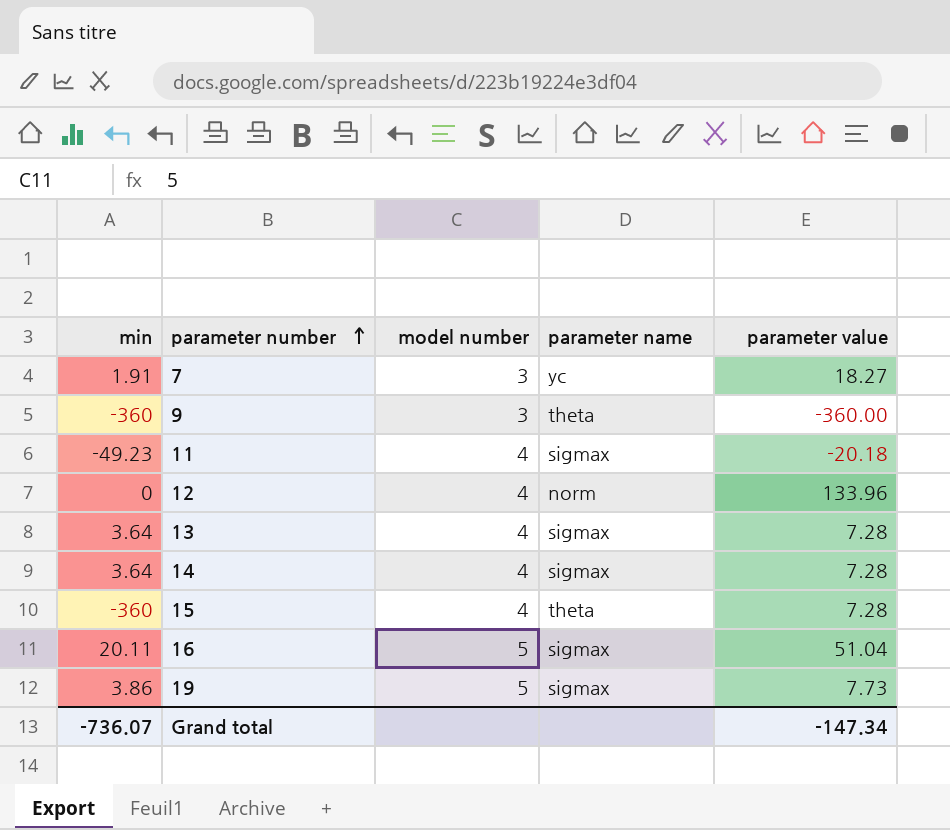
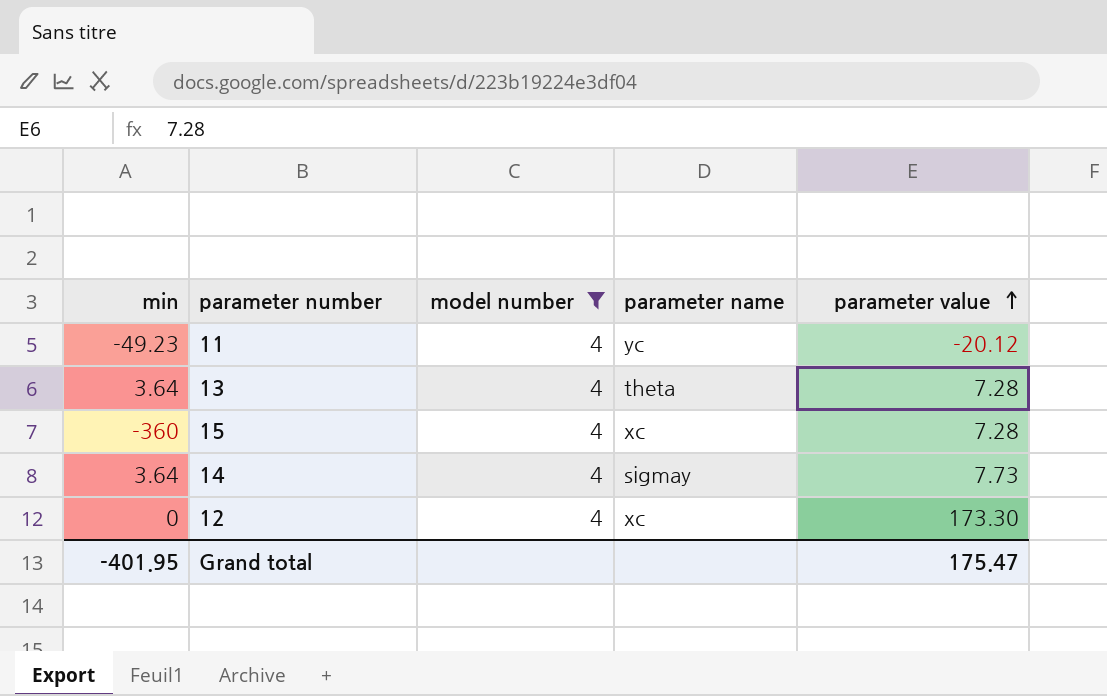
filter: none -> model number = 4
row order: parameter number ascending -> parameter value ascending
11 | parameter name: sigmax -> yc
11 | parameter value: -20.18 -> -20.12
13 | parameter name: sigmax -> theta
15 | parameter name: theta -> xc
14 | parameter name: sigmax -> sigmay
14 | parameter value: 7.28 -> 7.73
12 | parameter name: norm -> xc
12 | parameter value: 133.96 -> 173.30
Grand total | min: -736.07 -> -401.95
Grand total | parameter value: -147.34 -> 175.47

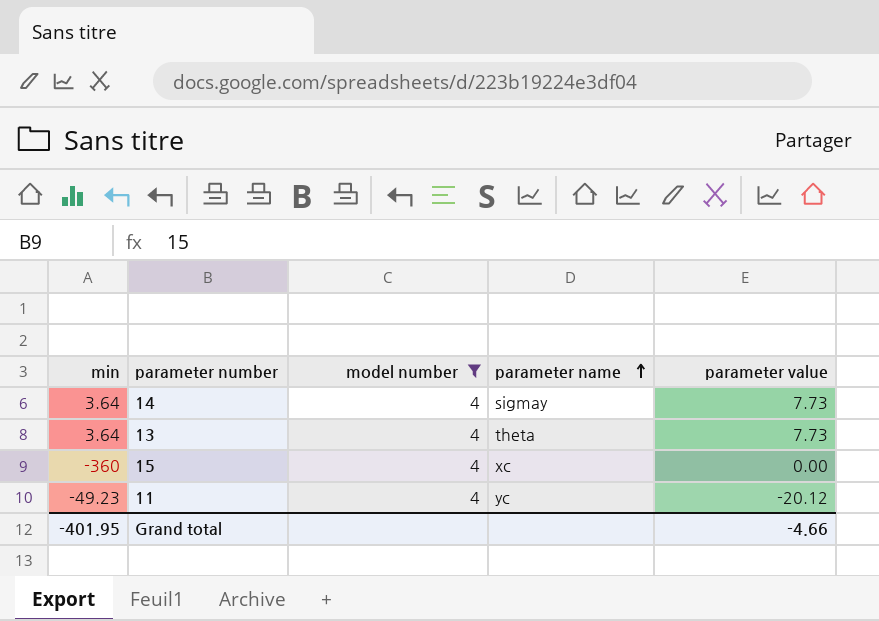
row order: parameter value ascending -> parameter name ascending
row 12: 0 | 4 | xc | 173.30 -> none
13 | parameter value: 7.28 -> 7.73
15 | parameter value: 7.28 -> 0.00
Grand total | parameter value: 175.47 -> -4.66

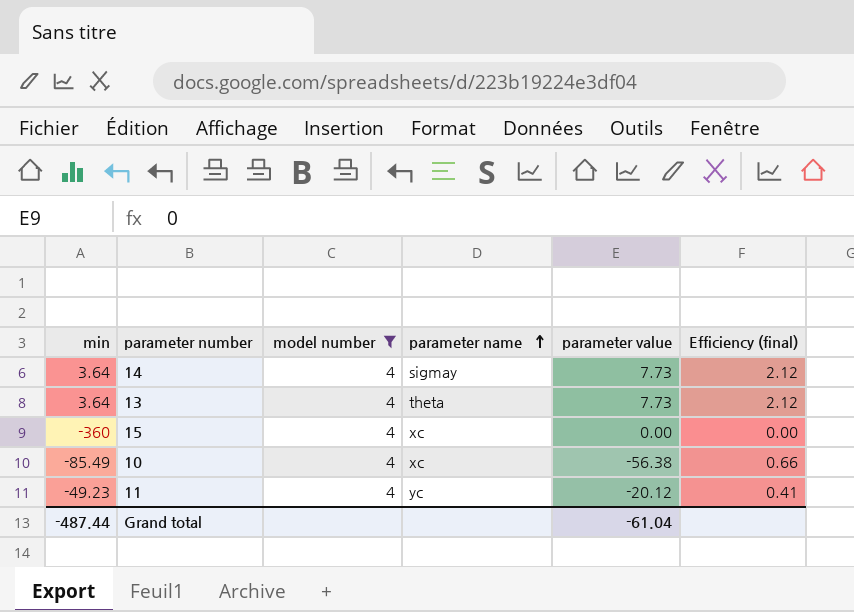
column Efficiency (final) | formula: none -> [parameter value] / [min]
row 10: none -> -85.49 | 4 | xc | -56.38 | 0.66
Grand total | min: -401.95 -> -487.44
Grand total | parameter value: -4.66 -> -61.04

